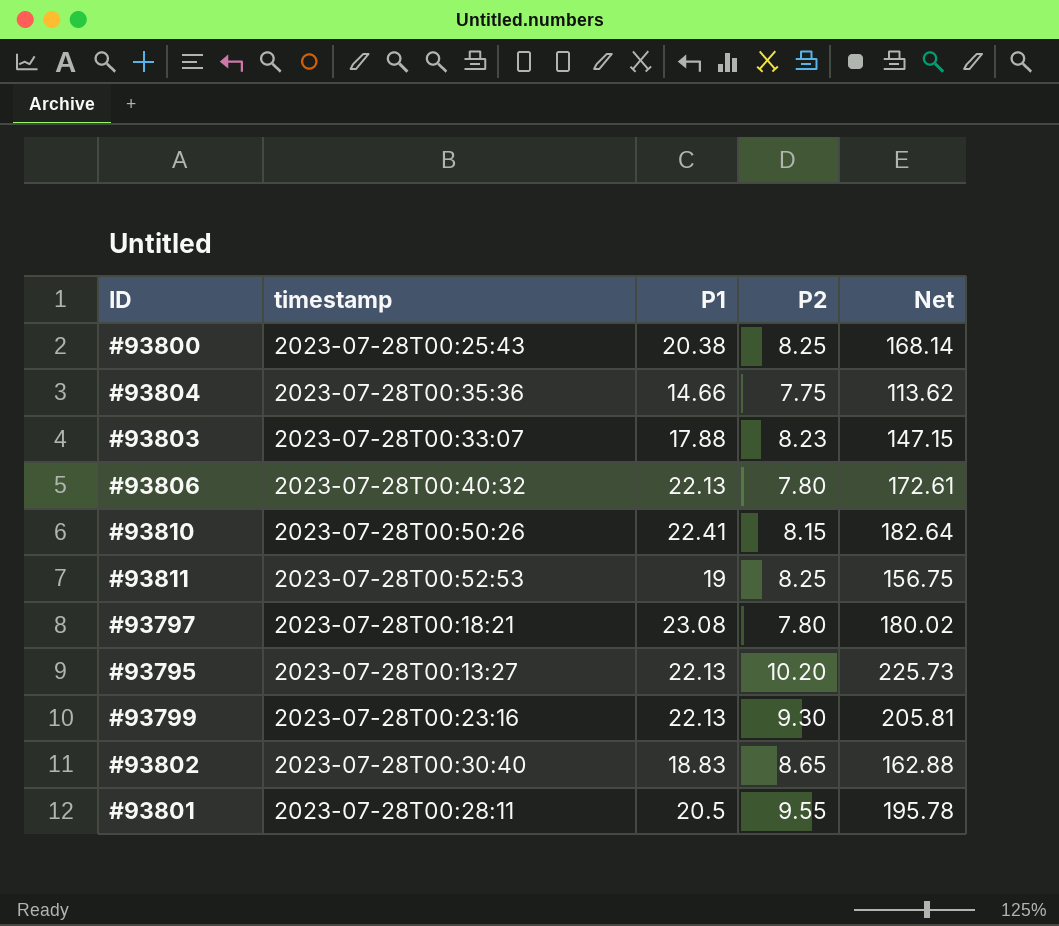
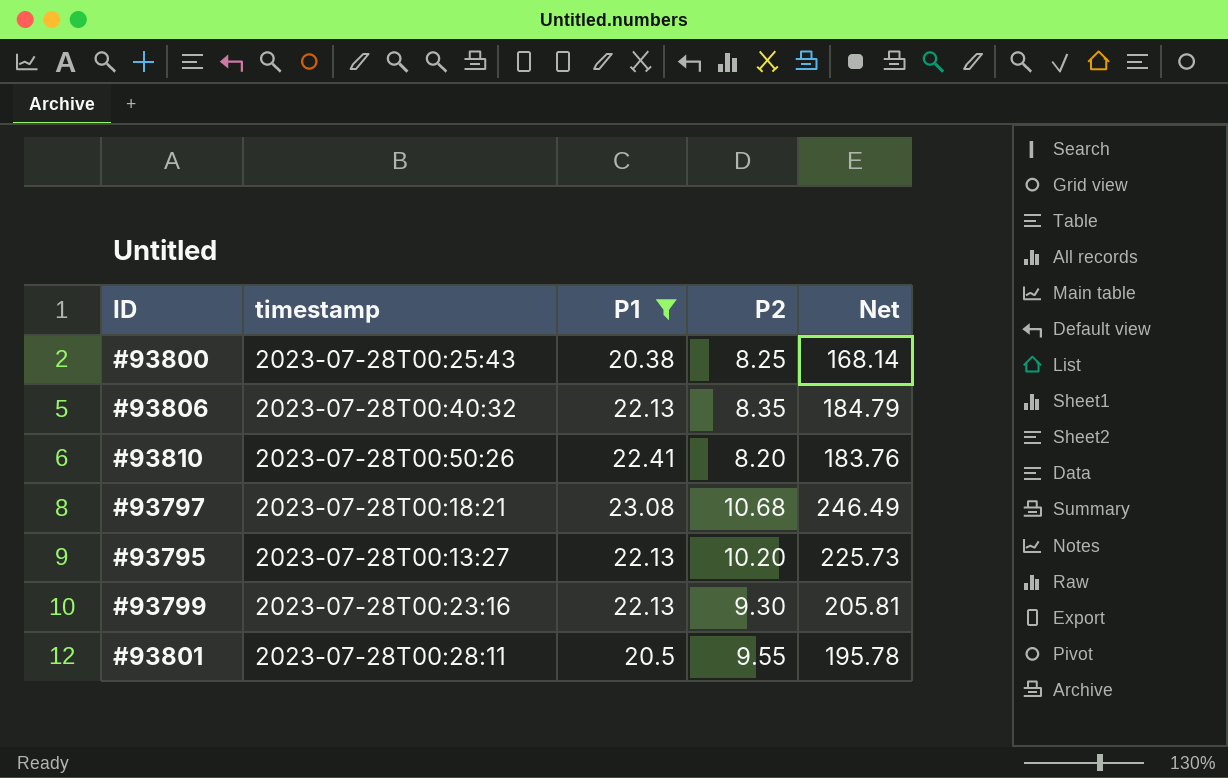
filter: none -> P1 >= 20.38
#93806 | P2: 7.80 -> 8.35
#93806 | Net: 172.61 -> 184.79
#93810 | P2: 8.15 -> 8.20
#93810 | Net: 182.64 -> 183.76
#93797 | P2: 7.80 -> 10.68
#93797 | Net: 180.02 -> 246.49

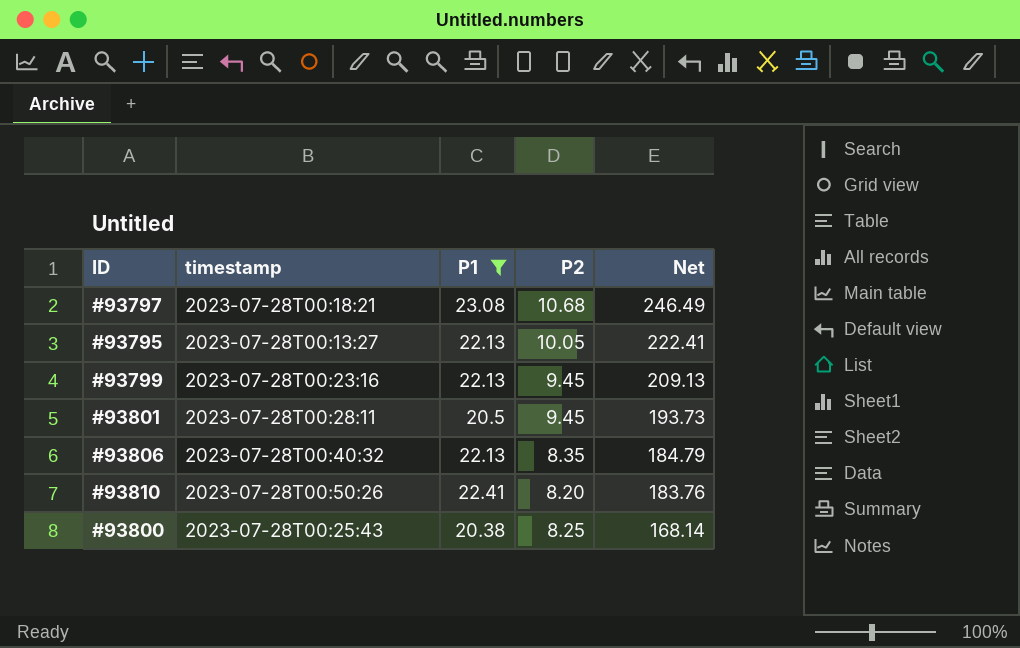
row order: none -> Net descending
#93795 | P2: 10.20 -> 10.05
#93795 | Net: 225.73 -> 222.41
#93799 | P2: 9.30 -> 9.45
#93799 | Net: 205.81 -> 209.13
#93801 | P2: 9.55 -> 9.45
#93801 | Net: 195.78 -> 193.73

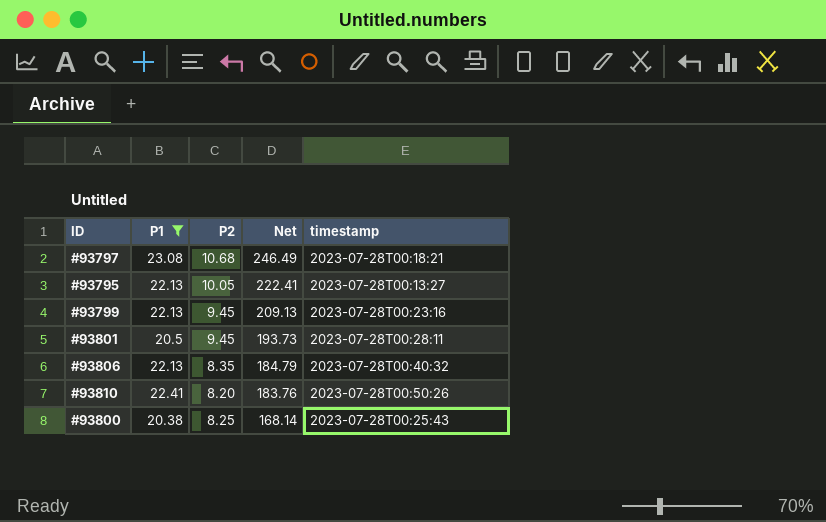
column timestamp | position: 2 -> 5

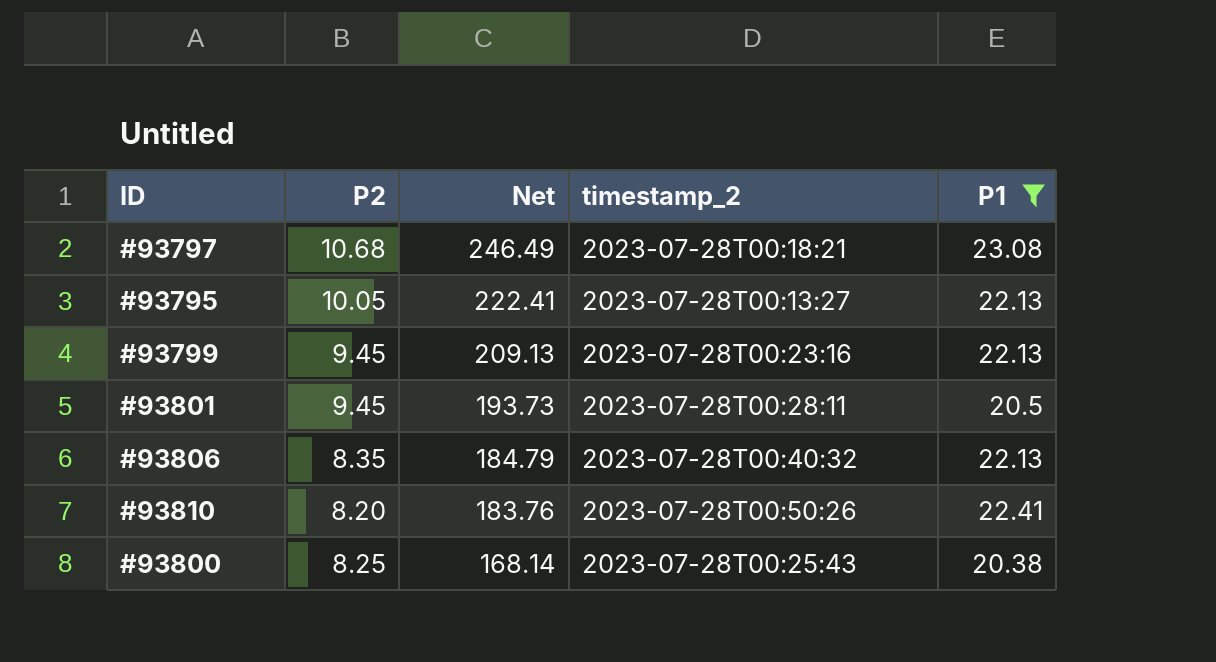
column name: timestamp -> timestamp_2
column P1 | position: 2 -> 5

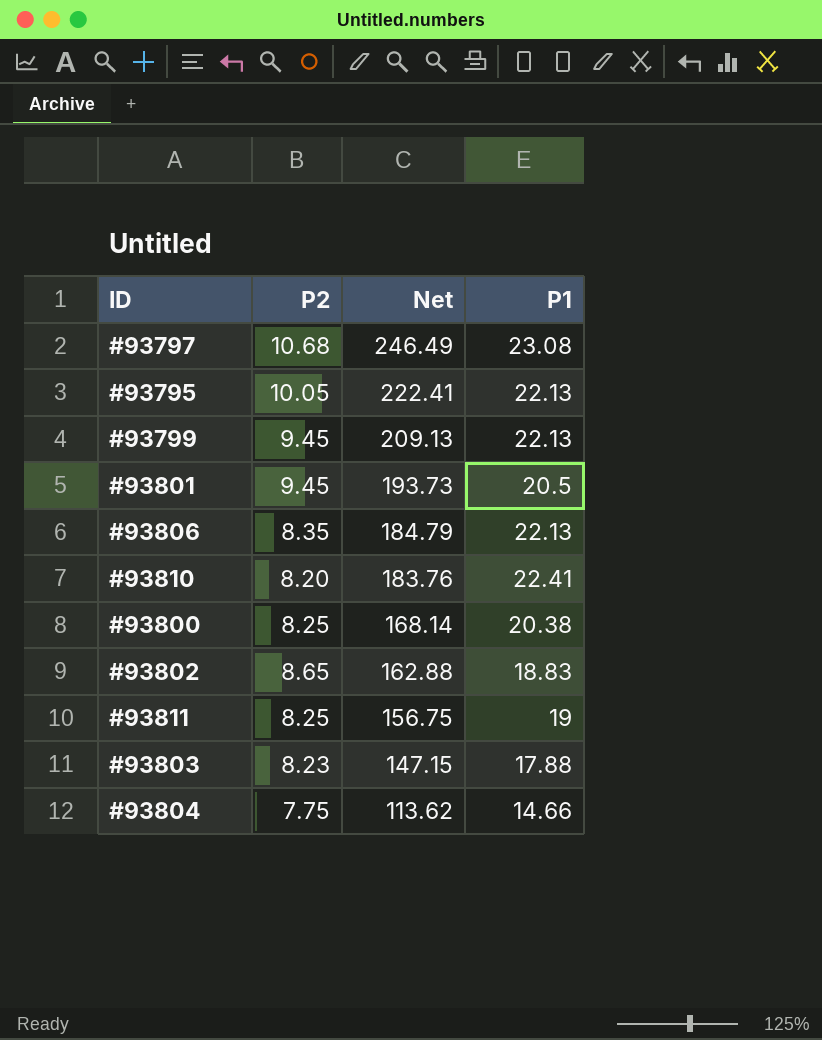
filter: P1 >= 20.38 -> none
column timestamp_2 | position: 4 -> none

